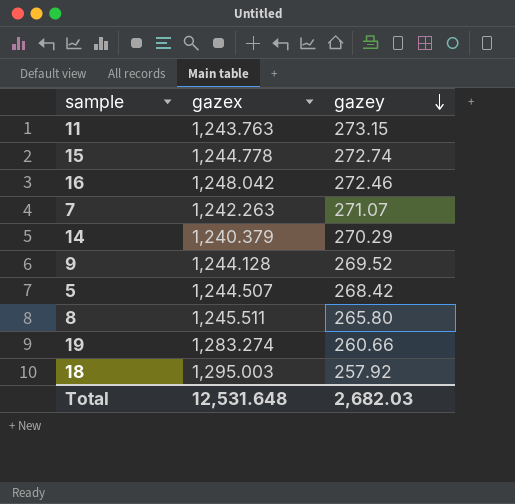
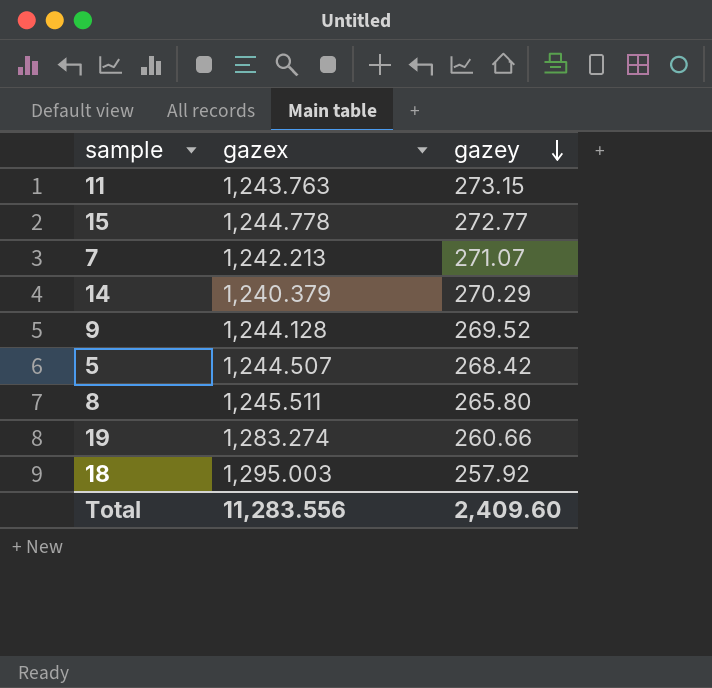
row 16: 1,248.042 | 272.46 -> none
15 | gazey: 272.74 -> 272.77
7 | gazex: 1,242.263 -> 1,242.213
Total | gazex: 12,531.648 -> 11,283.556
Total | gazey: 2,682.03 -> 2,409.60

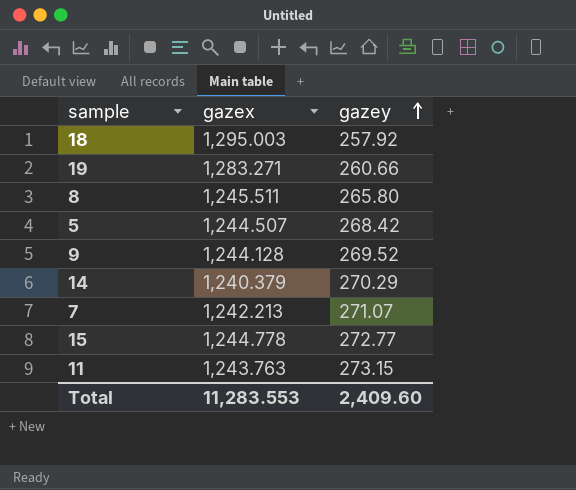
row order: gazey descending -> gazey ascending
19 | gazex: 1,283.274 -> 1,283.271
Total | gazex: 11,283.556 -> 11,283.553

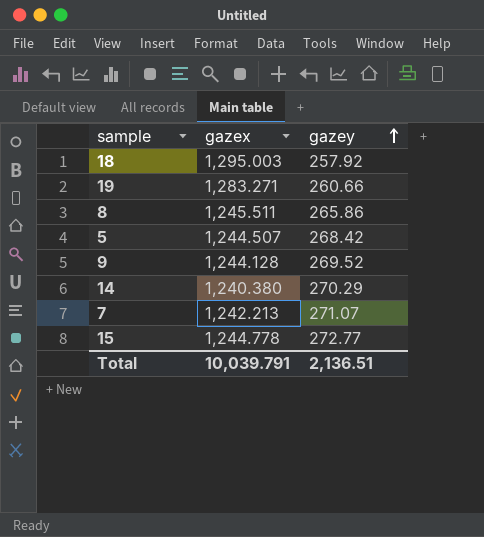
row 11: 1,243.763 | 273.15 -> none
8 | gazey: 265.80 -> 265.86
14 | gazex: 1,240.379 -> 1,240.380
Total | gazex: 11,283.553 -> 10,039.791
Total | gazey: 2,409.60 -> 2,136.51

